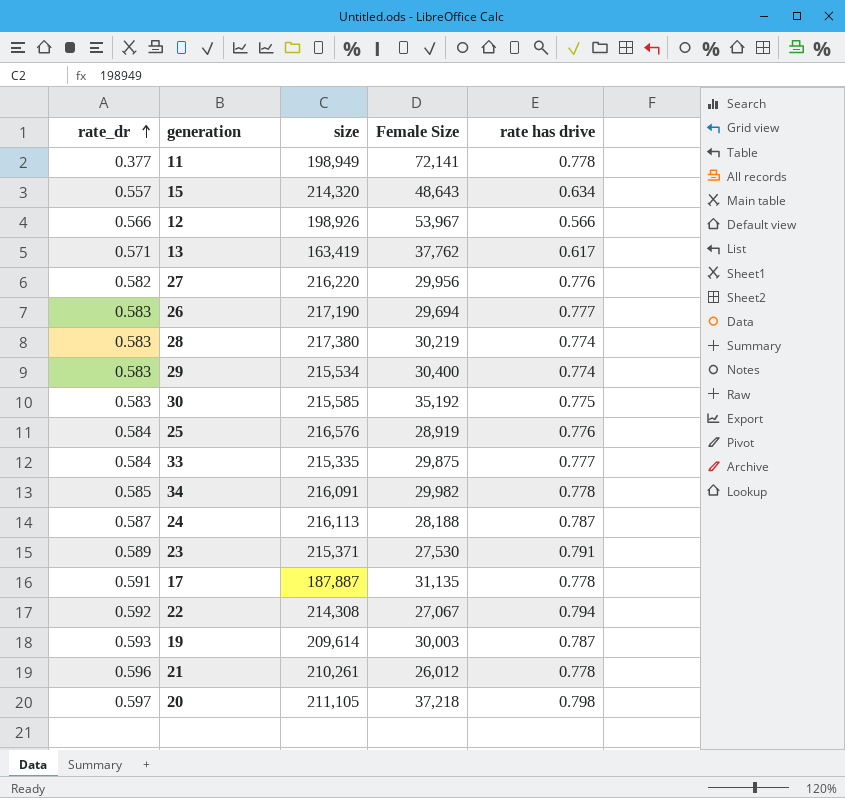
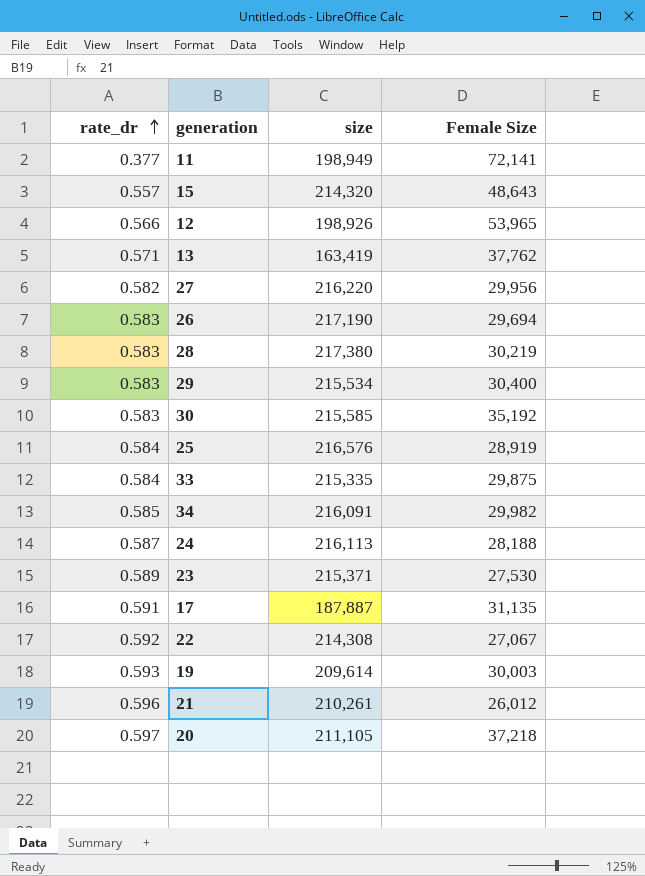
column rate has drive | position: 5 -> none
12 | Female Size: 53,967 -> 53,965

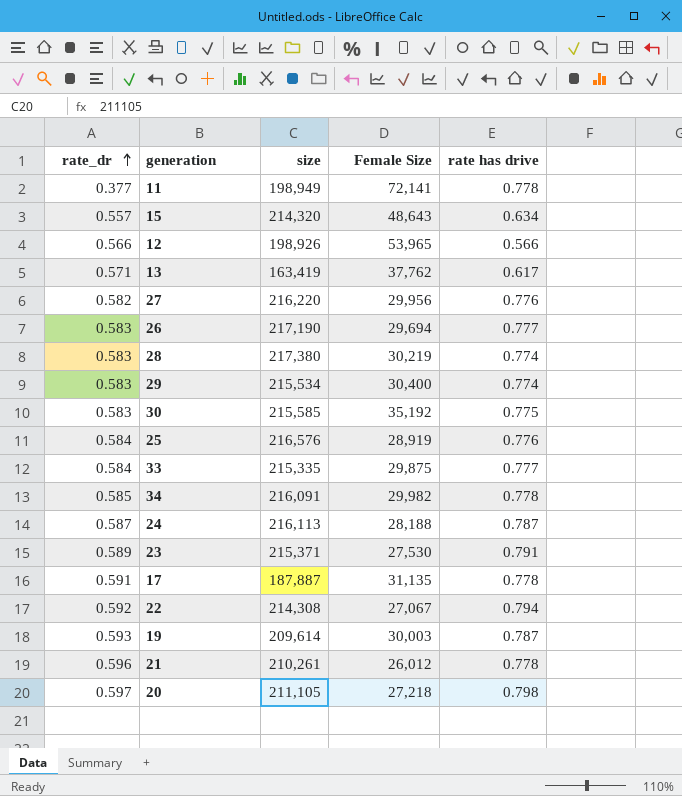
column rate has drive | position: none -> 5
20 | Female Size: 37,218 -> 27,218

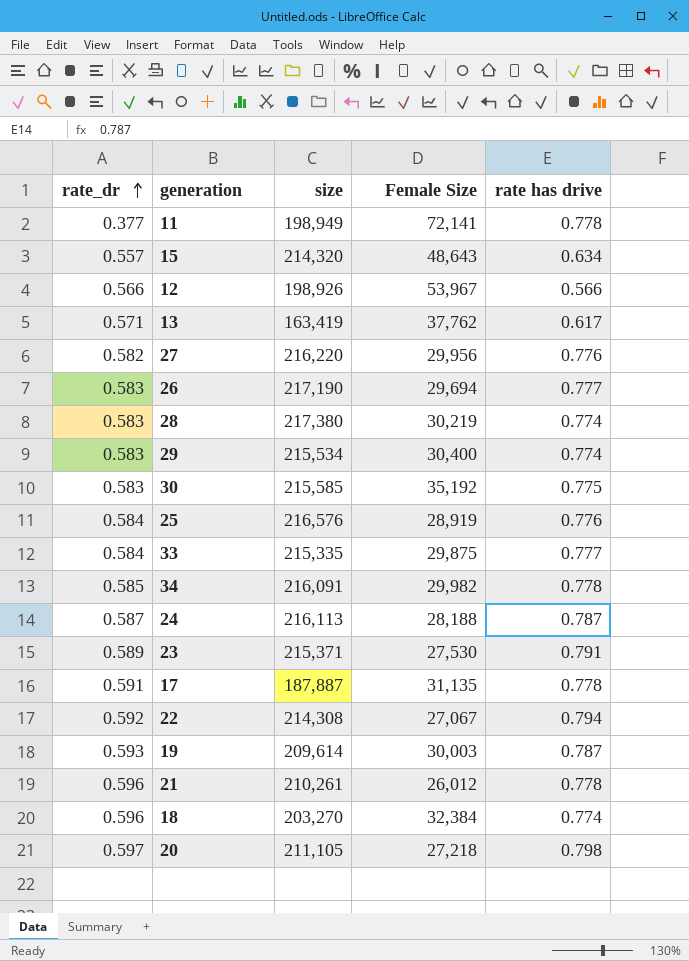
12 | Female Size: 53,965 -> 53,967
row 18: none -> 0.596 | 203,270 | 32,384 | 0.774

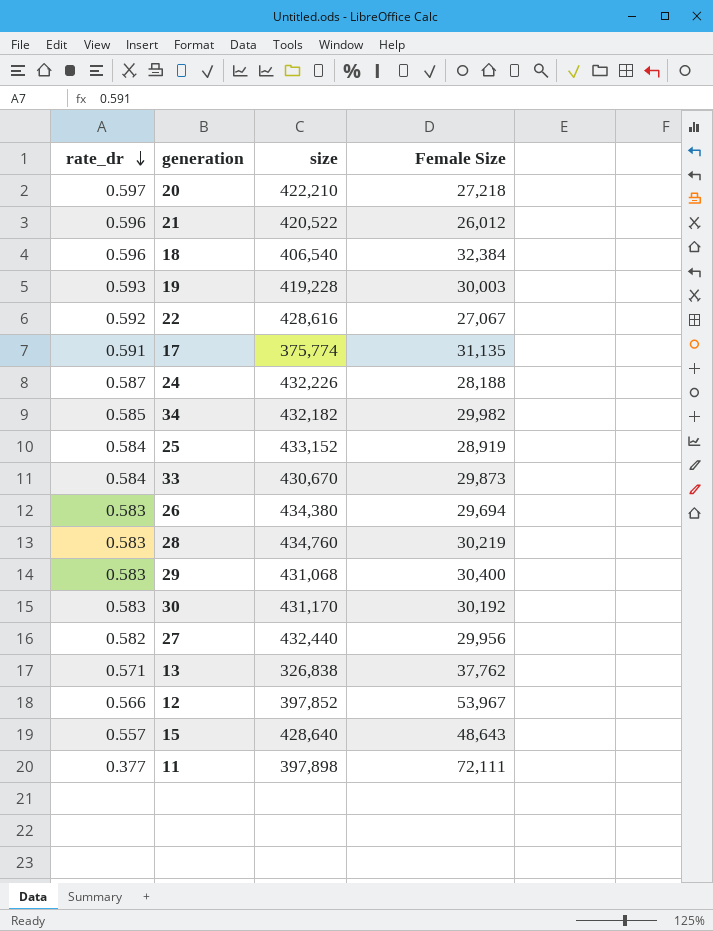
row order: rate_dr ascending -> rate_dr descending
column rate has drive | position: 5 -> none
row 23: 0.589 | 215,371 | 27,530 | 0.791 -> none
20 | size: 211,105 -> 422,210
21 | size: 210,261 -> 420,522
18 | size: 203,270 -> 406,540
19 | size: 209,614 -> 419,228
22 | size: 214,308 -> 428,616
17 | size: 187,887 -> 375,774
24 | size: 216,113 -> 432,226
34 | size: 216,091 -> 432,182
25 | size: 216,576 -> 433,152
33 | size: 215,335 -> 430,670
33 | Female Size: 29,875 -> 29,873
26 | size: 217,190 -> 434,380
28 | size: 217,380 -> 434,760
29 | size: 215,534 -> 431,068
30 | size: 215,585 -> 431,170
30 | Female Size: 35,192 -> 30,192
27 | size: 216,220 -> 432,440
13 | size: 163,419 -> 326,838
12 | size: 198,926 -> 397,852
15 | size: 214,320 -> 428,640
11 | size: 198,949 -> 397,898
11 | Female Size: 72,141 -> 72,111

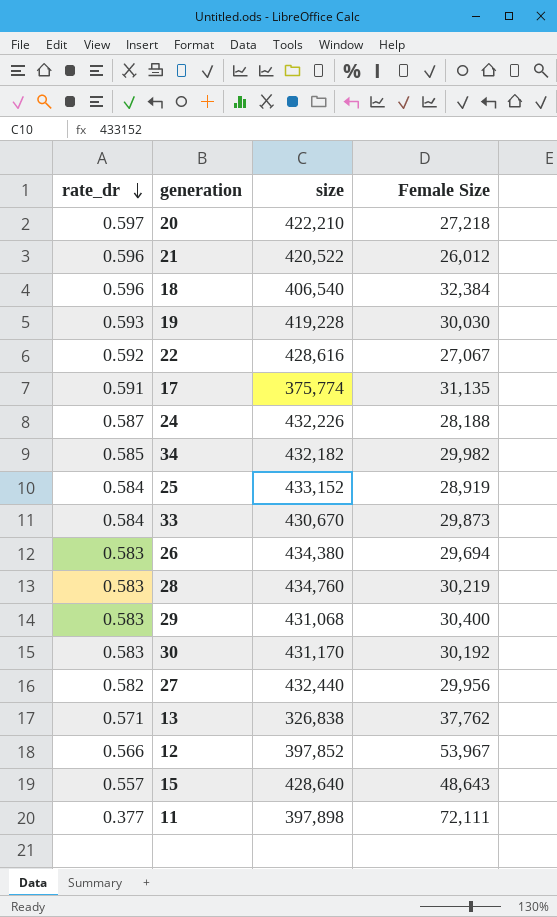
19 | Female Size: 30,003 -> 30,030

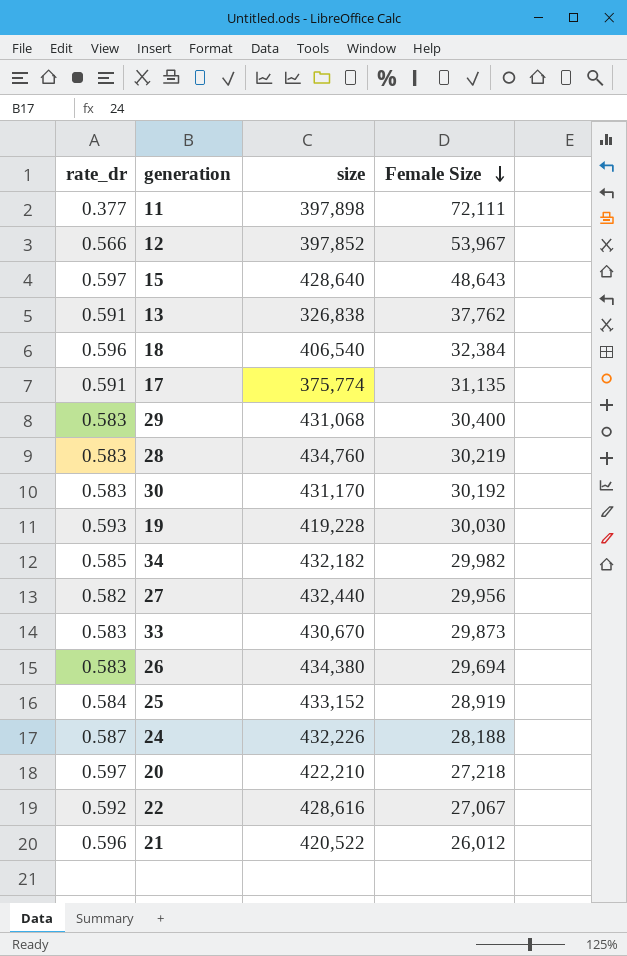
row order: rate_dr descending -> Female Size descending
15 | rate_dr: 0.557 -> 0.597
13 | rate_dr: 0.571 -> 0.591
33 | rate_dr: 0.584 -> 0.583

